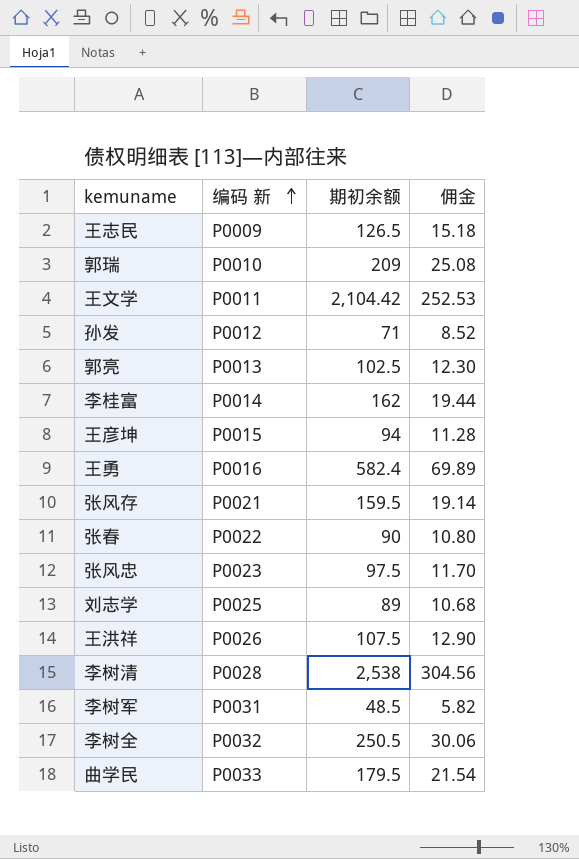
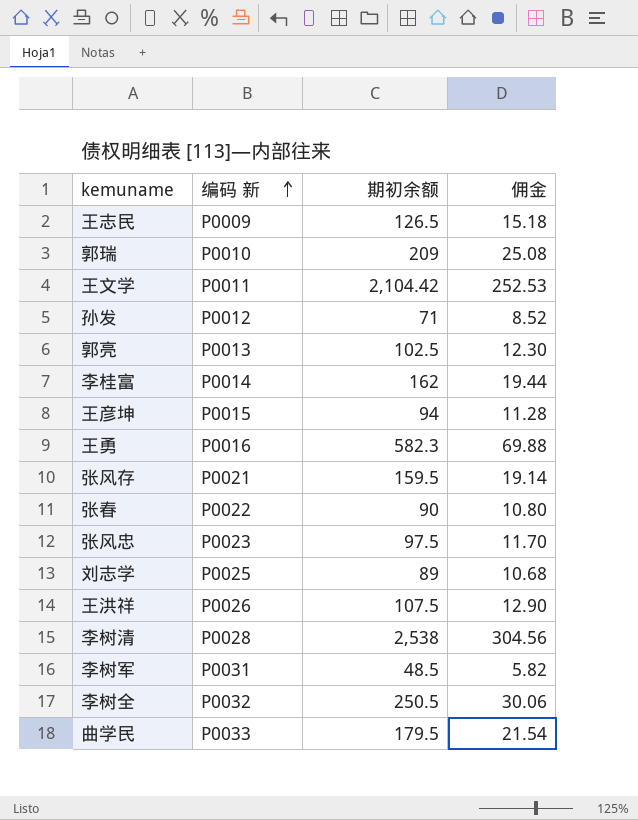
王勇 | 期初余额: 582.4 -> 582.3
王勇 | 佣金: 69.89 -> 69.88

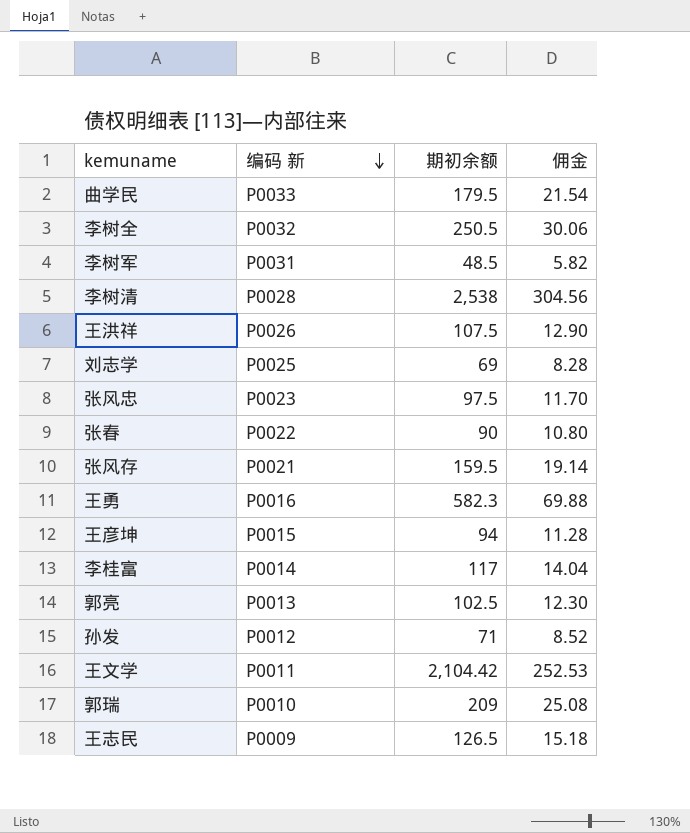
row order: 编码 新 ascending -> 编码 新 descending
刘志学 | 期初余额: 89 -> 69
刘志学 | 佣金: 10.68 -> 8.28
李桂富 | 期初余额: 162 -> 117
李桂富 | 佣金: 19.44 -> 14.04

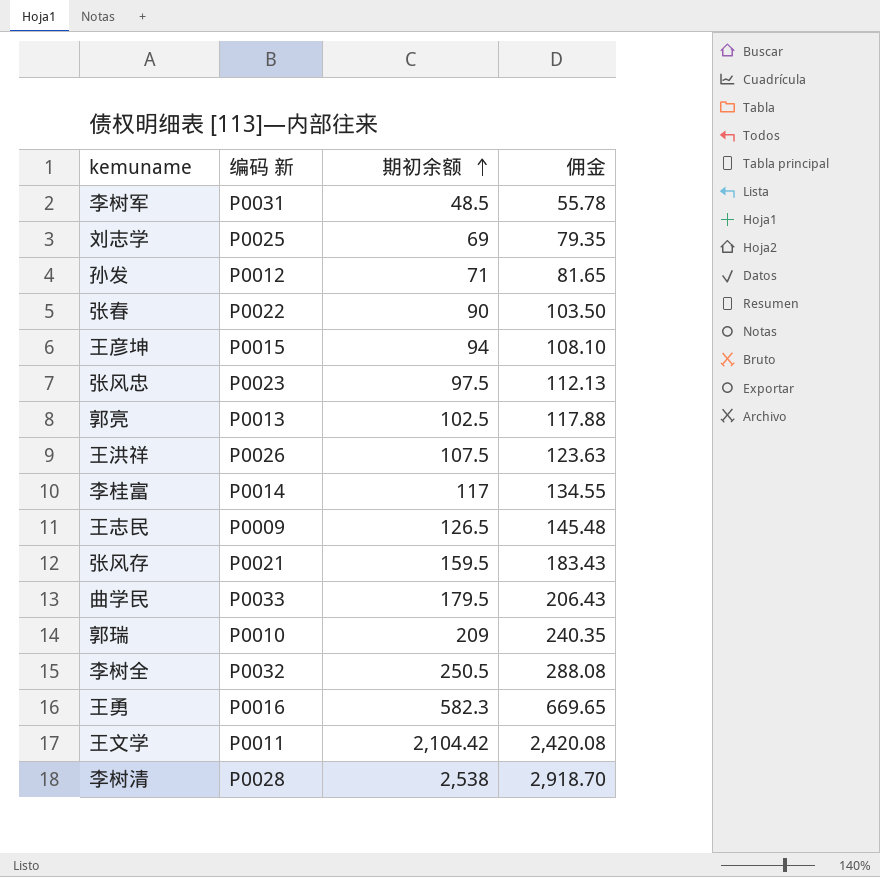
row order: 编码 新 descending -> 期初余额 ascending
column 佣金 | formula: [期初余额] * 0.12 -> [期初余额] * 1.15

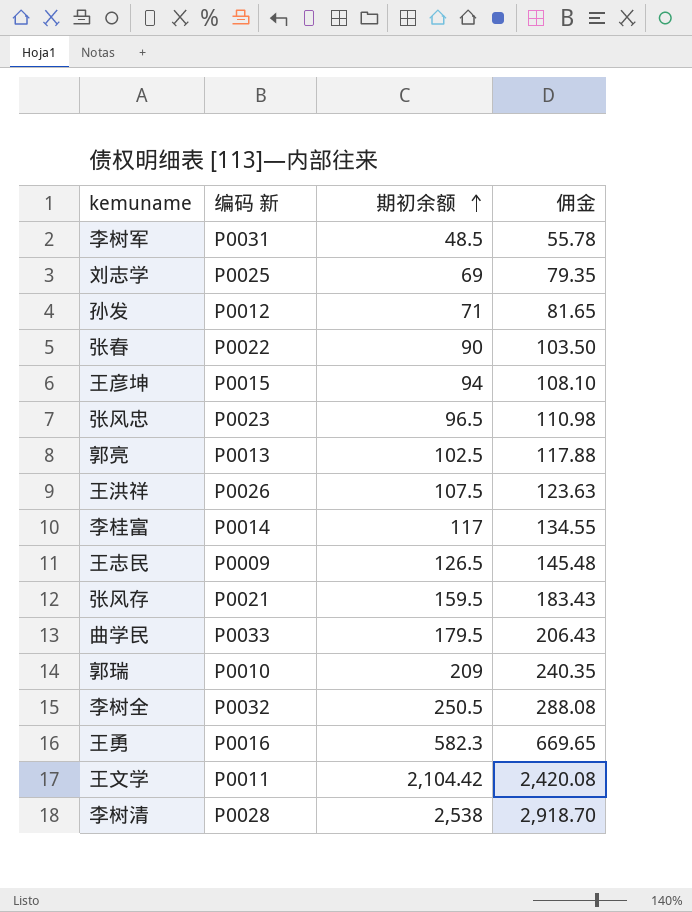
张风忠 | 期初余额: 97.5 -> 96.5
张风忠 | 佣金: 112.13 -> 110.98

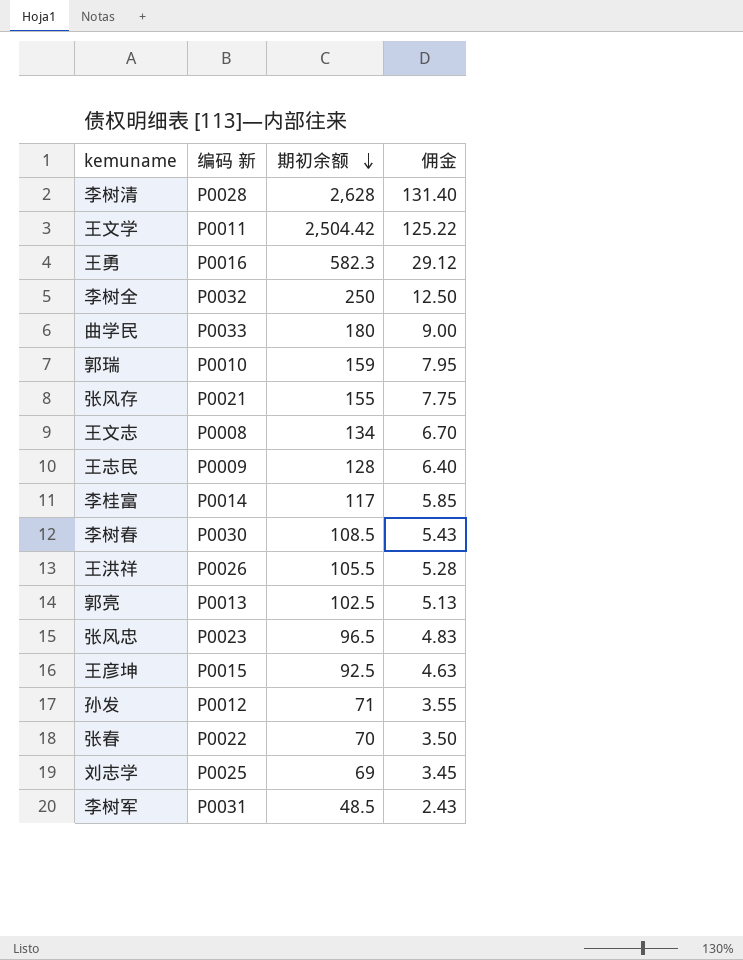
row order: 期初余额 ascending -> 期初余额 descending
column 佣金 | formula: [期初余额] * 1.15 -> [期初余额] * 0.05
李树清 | 期初余额: 2,538 -> 2,628
王文学 | 期初余额: 2,104.42 -> 2,504.42
李树全 | 期初余额: 250.5 -> 250
曲学民 | 期初余额: 179.5 -> 180
郭瑞 | 期初余额: 209 -> 159
张风存 | 期初余额: 159.5 -> 155
row 王文志: none -> P0008 | 134 | 6.70
王志民 | 期初余额: 126.5 -> 128
row 李树春: none -> P0030 | 108.5 | 5.43
王洪祥 | 期初余额: 107.5 -> 105.5
王彦坤 | 期初余额: 94 -> 92.5
张春 | 期初余额: 90 -> 70

